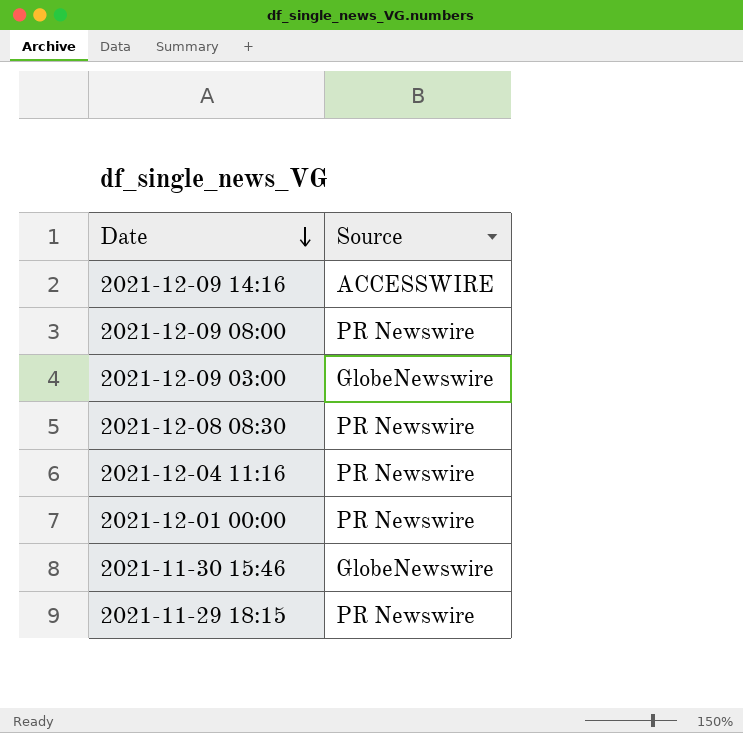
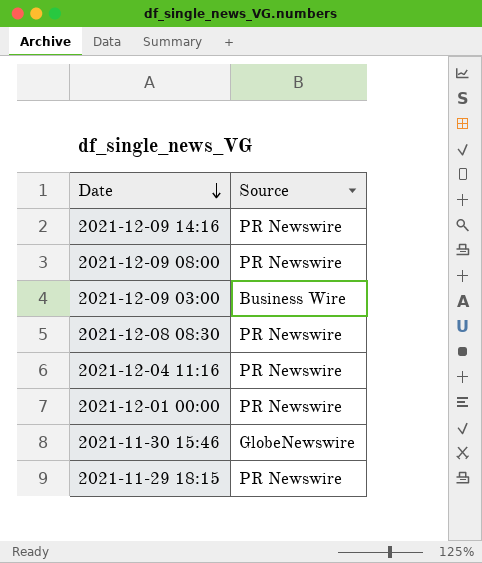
2021-12-09 14:16 | Source: ACCESSWIRE -> PR Newswire
2021-12-09 03:00 | Source: GlobeNewswire -> Business Wire

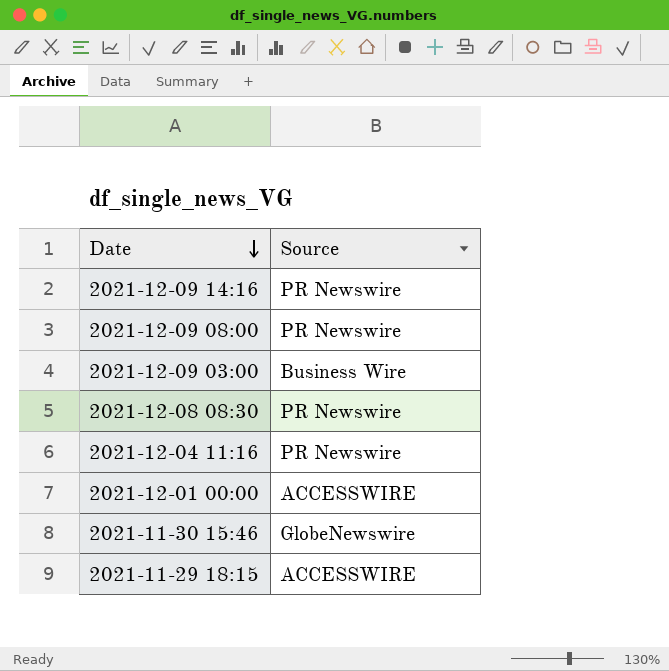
2021-12-01 00:00 | Source: PR Newswire -> ACCESSWIRE
2021-11-29 18:15 | Source: PR Newswire -> ACCESSWIRE

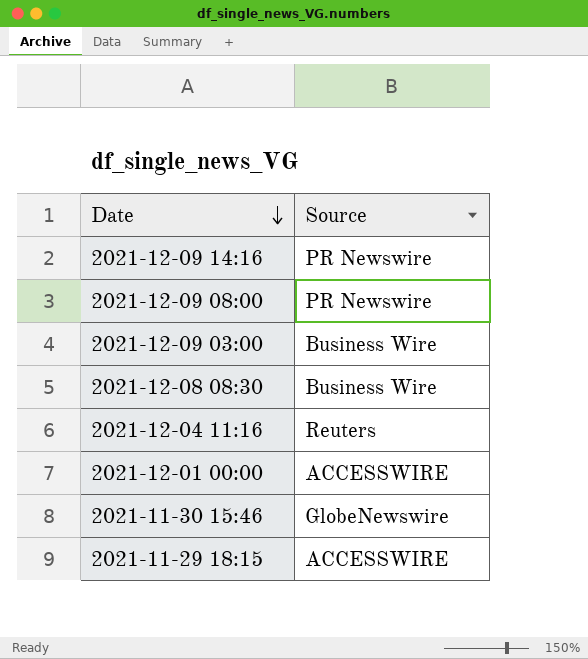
2021-12-08 08:30 | Source: PR Newswire -> Business Wire
2021-12-04 11:16 | Source: PR Newswire -> Reuters

